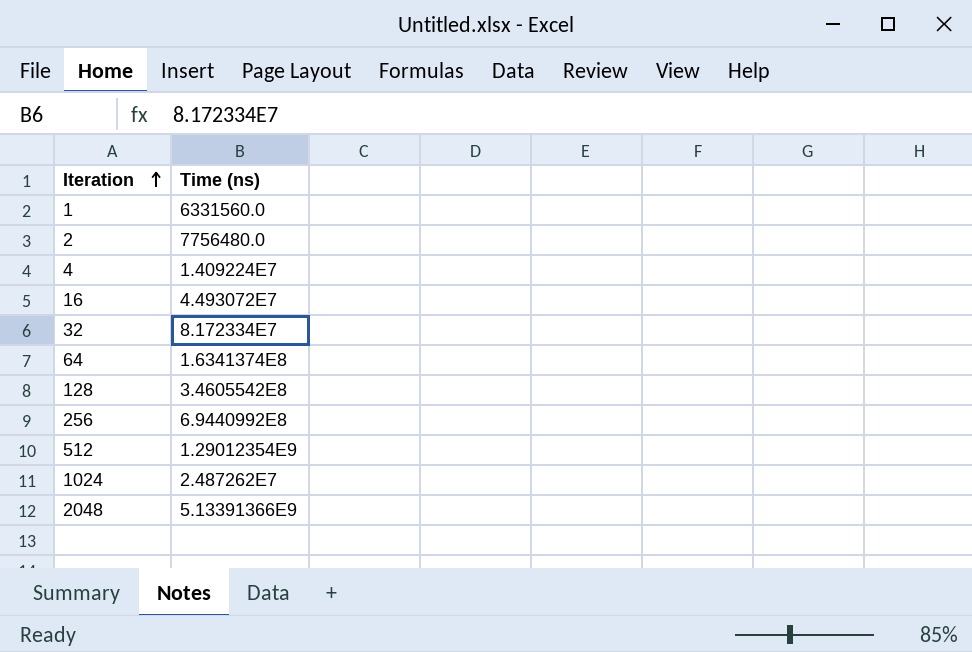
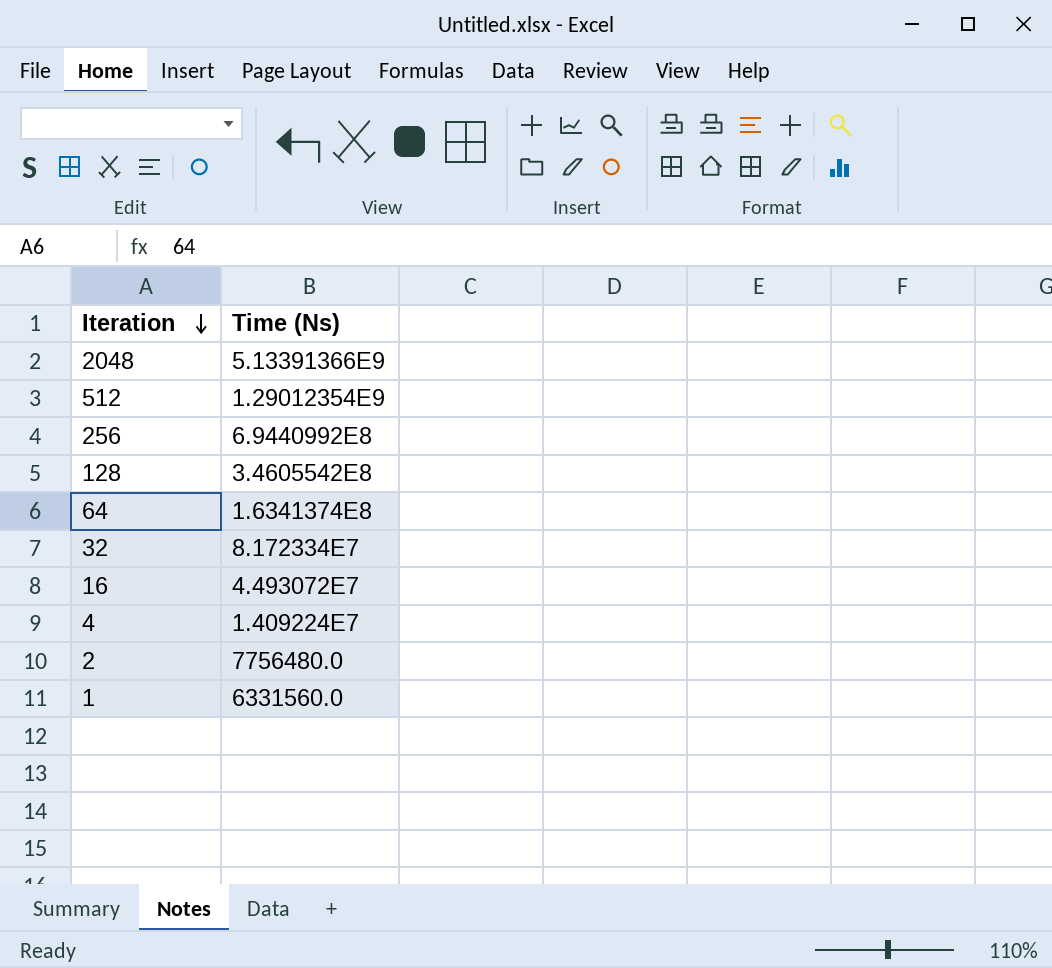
row order: Iteration ascending -> Iteration descending
column name: Time (ns) -> Time (Ns)
row 1024: 2.487262E7 -> none

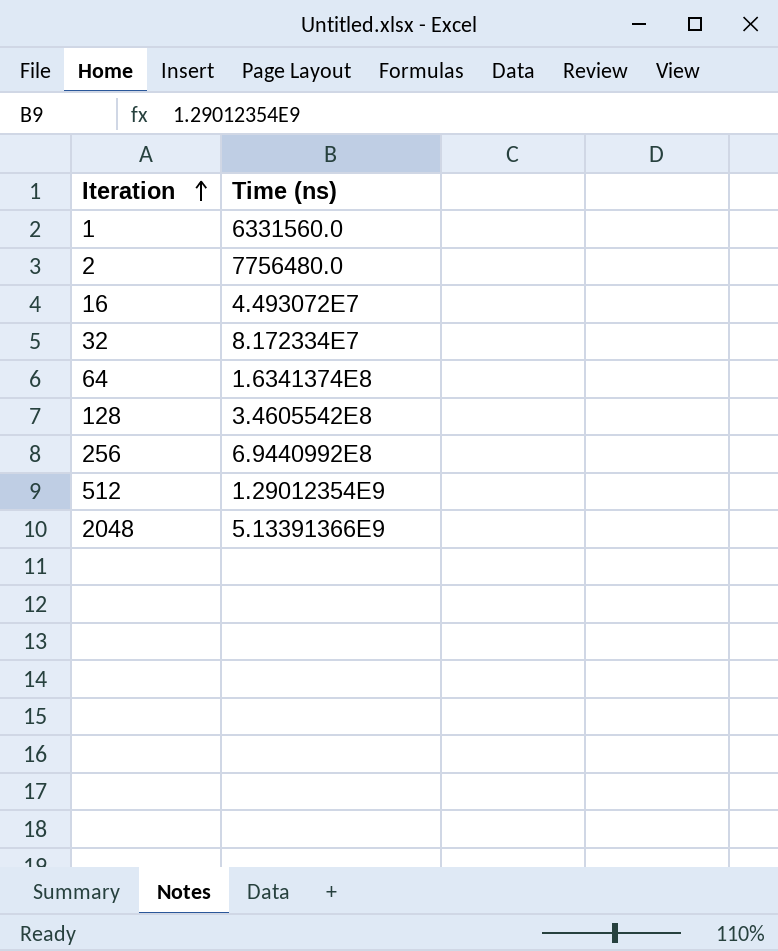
row order: Iteration descending -> Iteration ascending
column name: Time (Ns) -> Time (ns)
row 4: 1.409224E7 -> none

